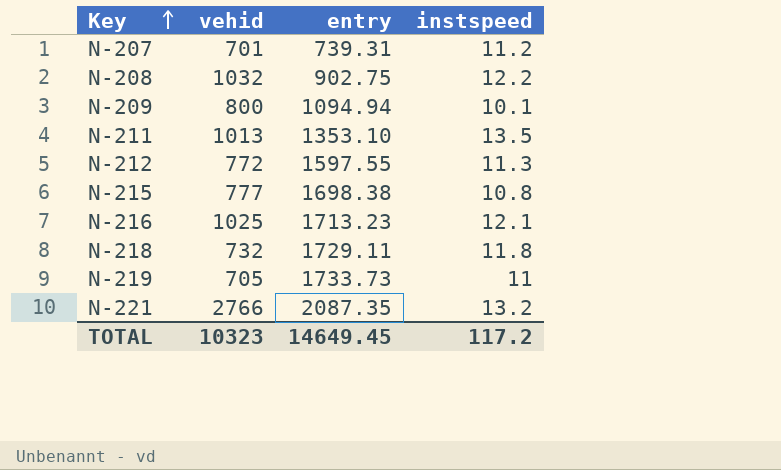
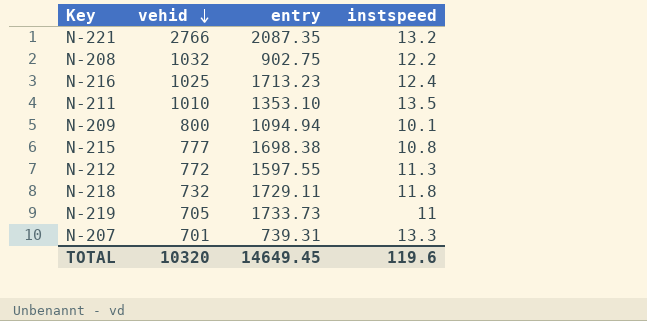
row order: Key ascending -> vehid descending
N-216 | instspeed: 12.1 -> 12.4
N-211 | vehid: 1013 -> 1010
N-207 | instspeed: 11.2 -> 13.3
TOTAL | vehid: 10323 -> 10320
TOTAL | instspeed: 117.2 -> 119.6

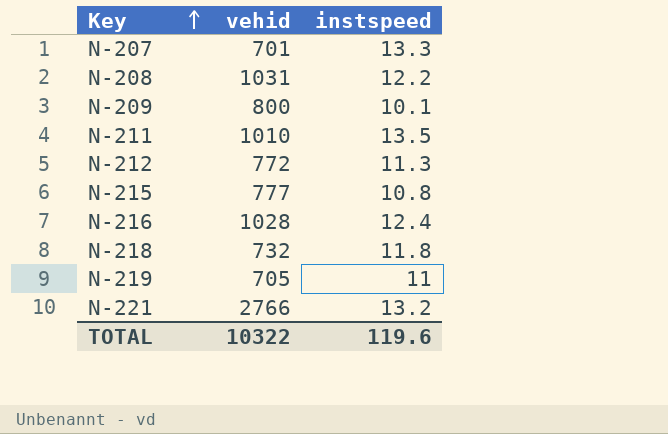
row order: vehid descending -> Key ascending
column entry | position: 3 -> none
N-208 | vehid: 1032 -> 1031
N-216 | vehid: 1025 -> 1028
TOTAL | vehid: 10320 -> 10322

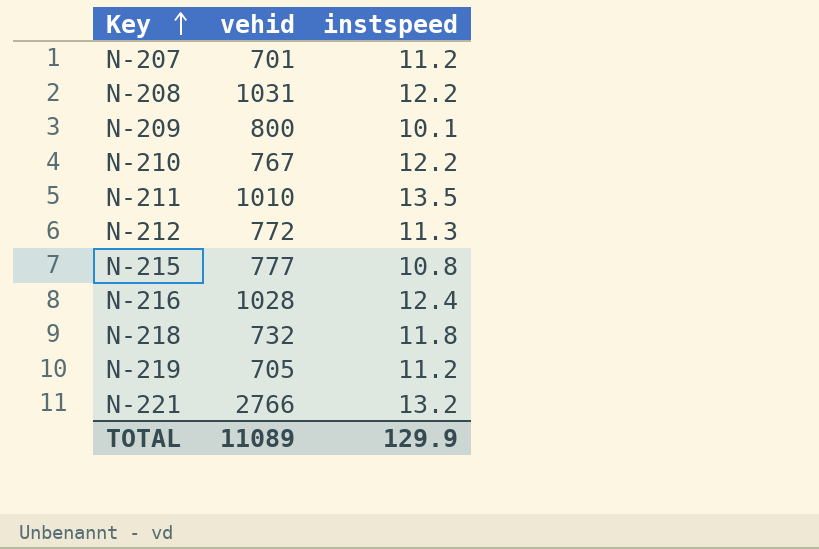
N-207 | instspeed: 13.3 -> 11.2
row N-210: none -> 767 | 12.2
N-219 | instspeed: 11 -> 11.2
TOTAL | vehid: 10322 -> 11089
TOTAL | instspeed: 119.6 -> 129.9

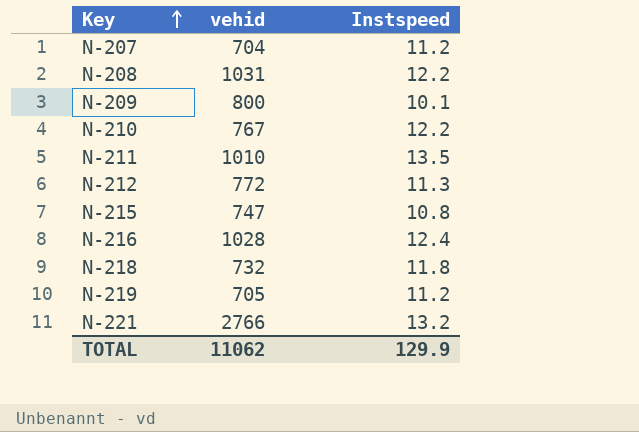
column name: instspeed -> Instspeed
N-207 | vehid: 701 -> 704
N-215 | vehid: 777 -> 747
TOTAL | vehid: 11089 -> 11062

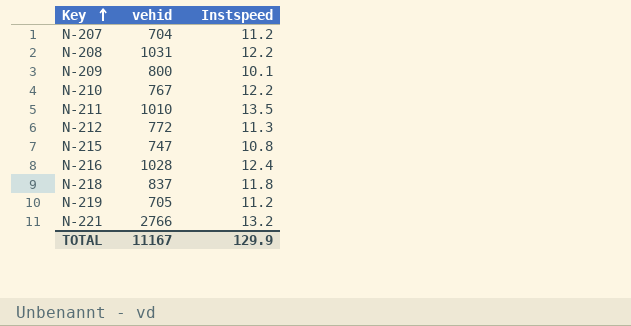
N-218 | vehid: 732 -> 837
TOTAL | vehid: 11062 -> 11167

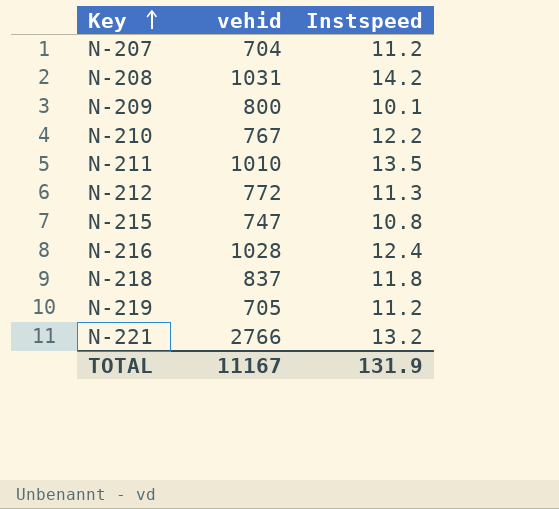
N-208 | Instspeed: 12.2 -> 14.2
TOTAL | Instspeed: 129.9 -> 131.9

